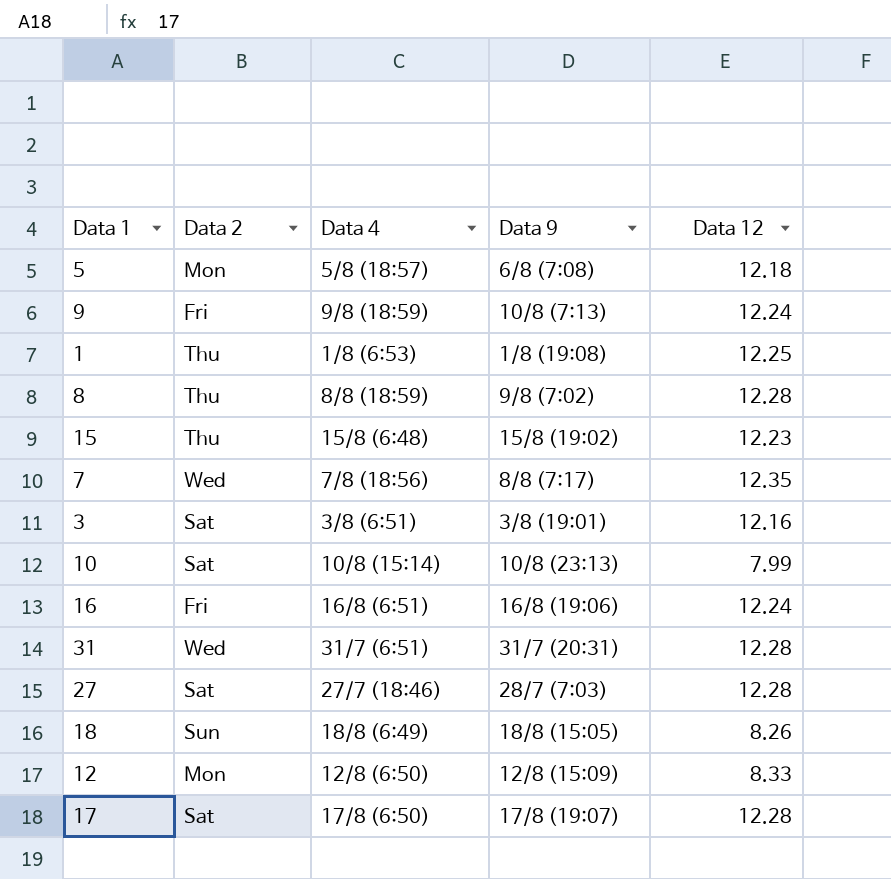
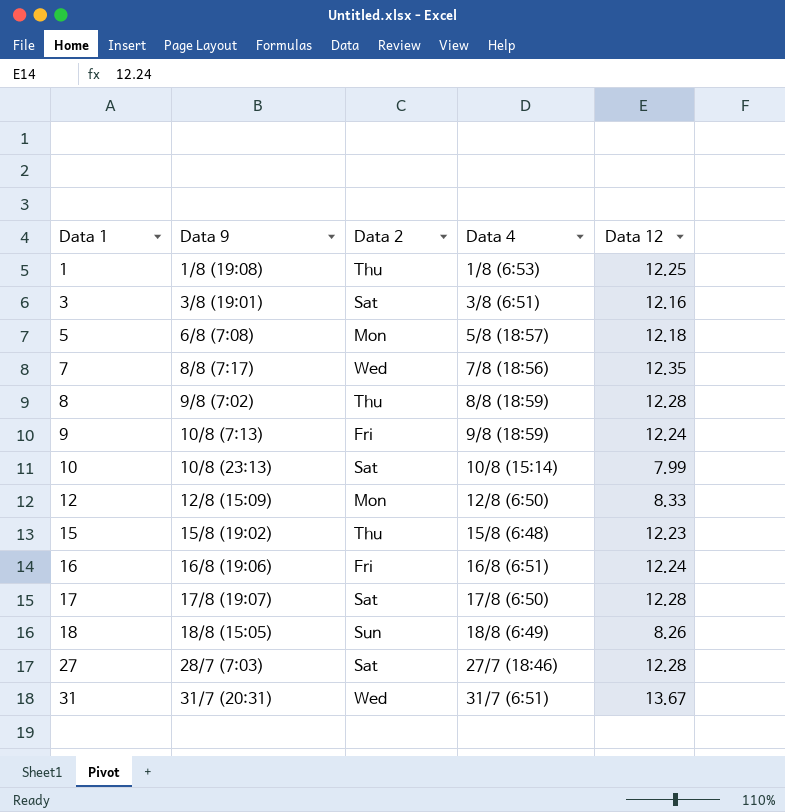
row order: none -> Data 1 ascending
column Data 9 | position: 4 -> 2
31 | Data 12: 12.28 -> 13.67

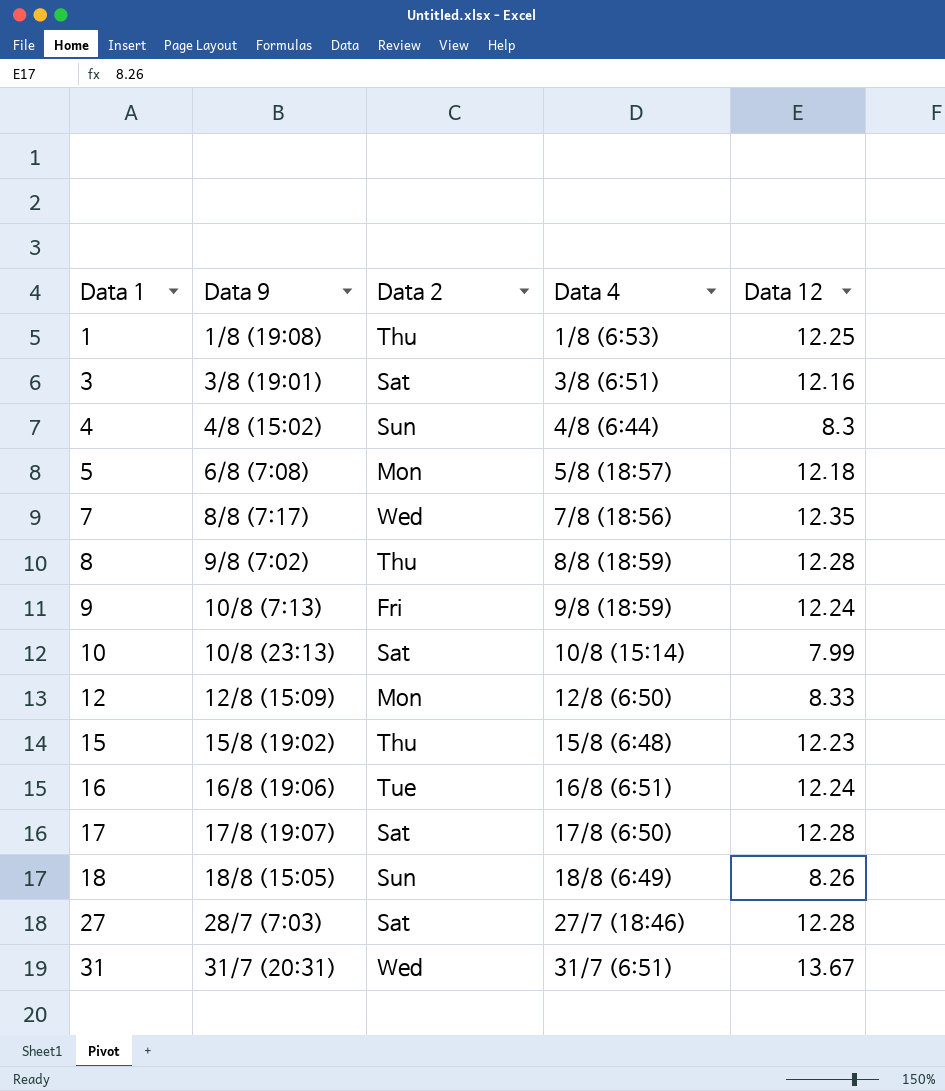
row 4: none -> 4/8 (15:02) | Sun | 4/8 (6:44) | 8.3
16 | Data 2: Fri -> Tue

